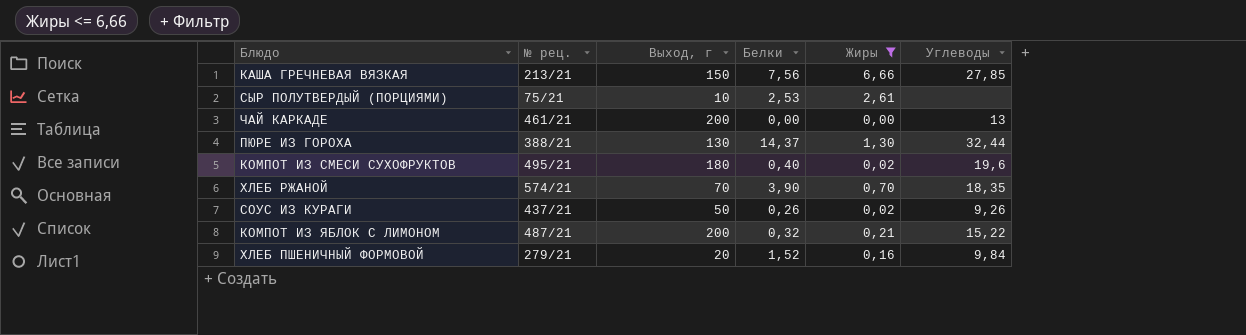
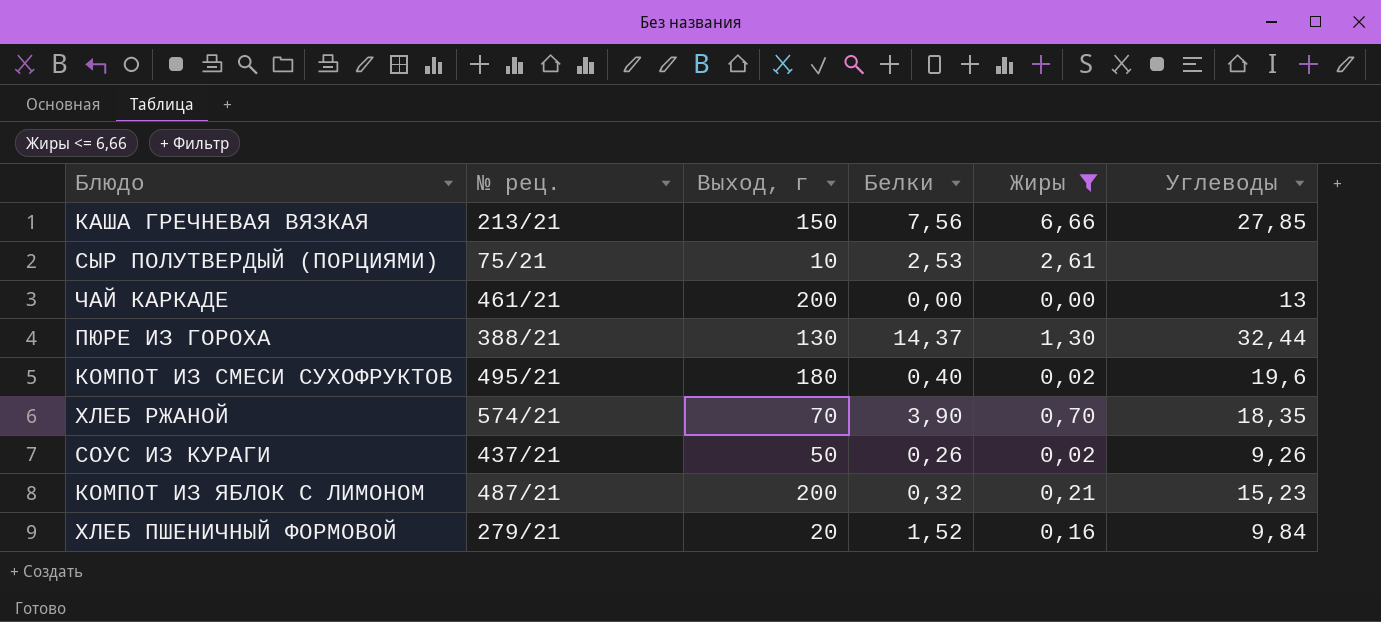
КОМПОТ ИЗ ЯБЛОК С ЛИМОНОМ | Углеводы: 15,22 -> 15,23

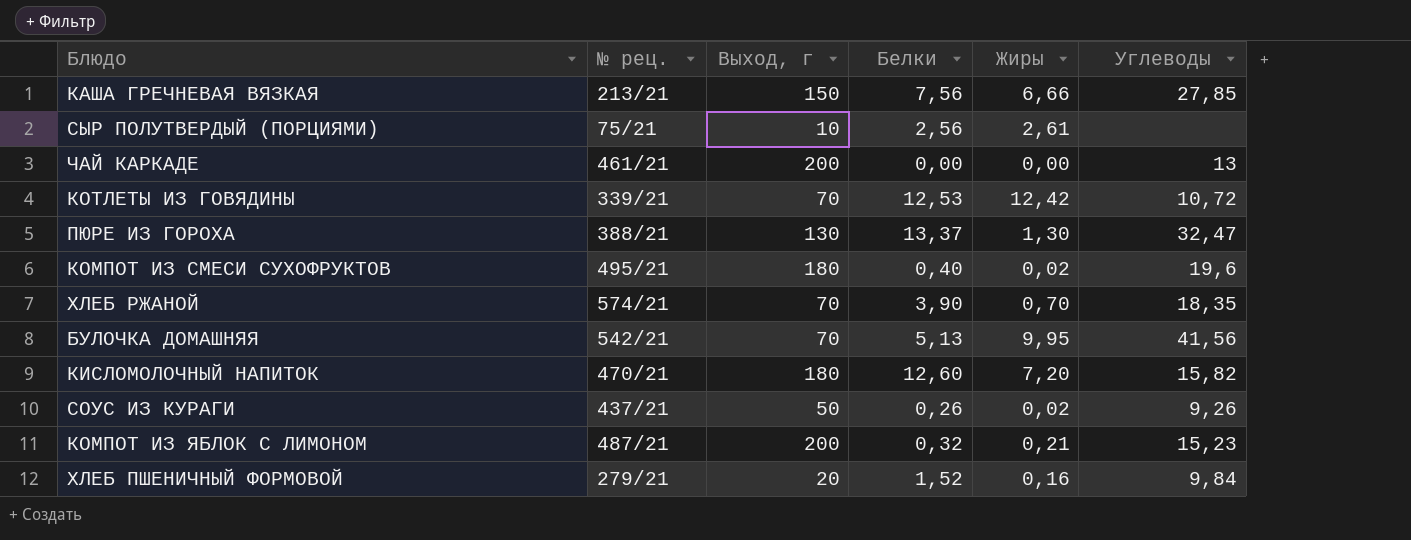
filter: Жиры <= 6,66 -> none
СЫР ПОЛУТВЕРДЫЙ (ПОРЦИЯМИ) | Белки: 2,53 -> 2,56
ПЮРЕ ИЗ ГОРОХА | Белки: 14,37 -> 13,37
ПЮРЕ ИЗ ГОРОХА | Углеводы: 32,44 -> 32,47

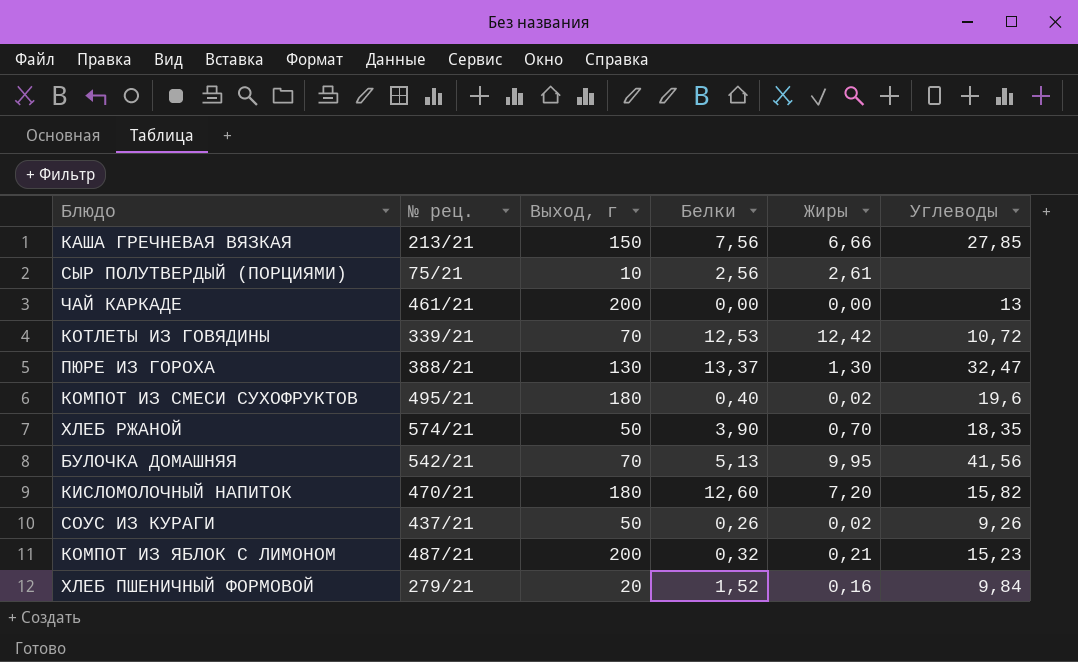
ХЛЕБ РЖАНОЙ | Выход, г: 70 -> 50

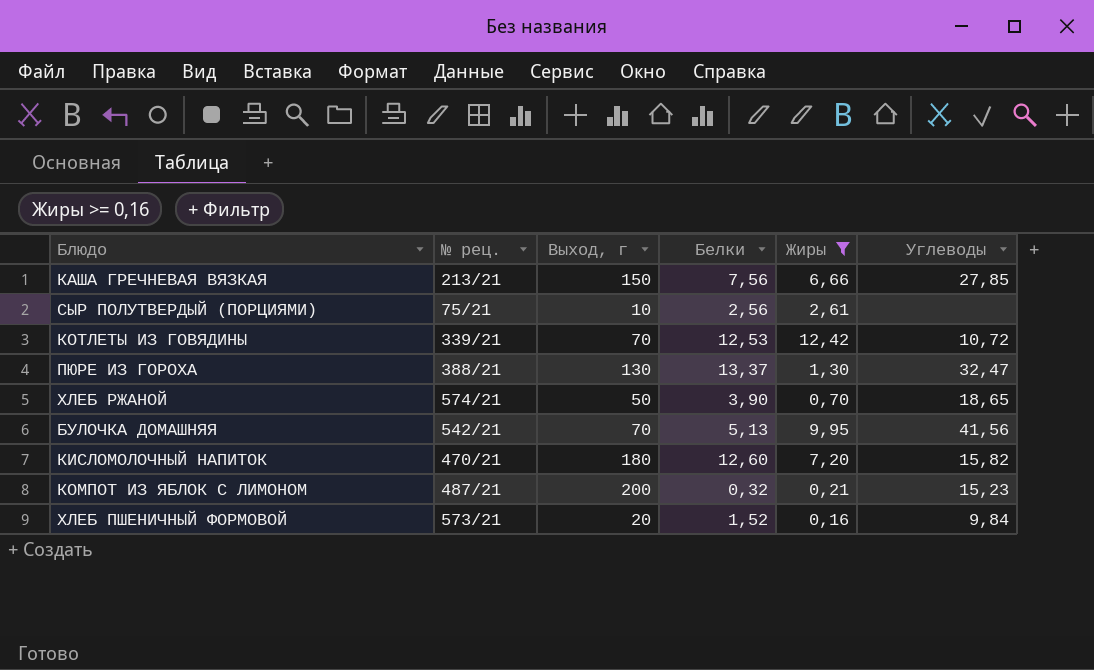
filter: none -> Жиры >= 0,16
ХЛЕБ РЖАНОЙ | Углеводы: 18,35 -> 18,65
ХЛЕБ ПШЕНИЧНЫЙ ФОРМОВОЙ | № рец.: 279/21 -> 573/21

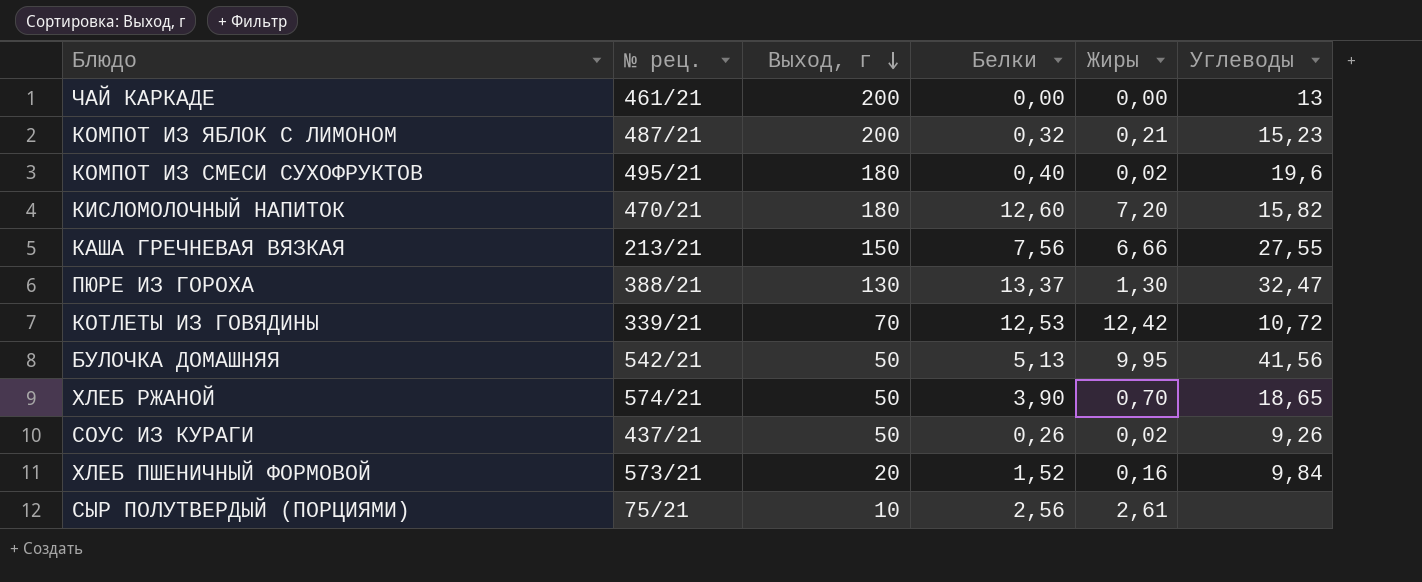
filter: Жиры >= 0,16 -> none
row order: none -> Выход, г descending
КАША ГРЕЧНЕВАЯ ВЯЗКАЯ | Углеводы: 27,85 -> 27,55
БУЛОЧКА ДОМАШНЯЯ | Выход, г: 70 -> 50

